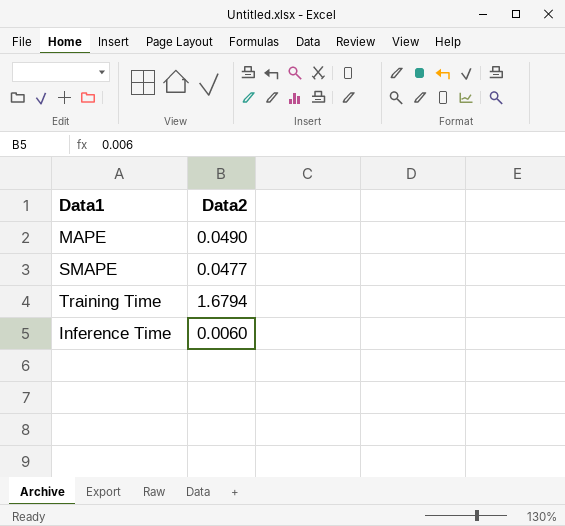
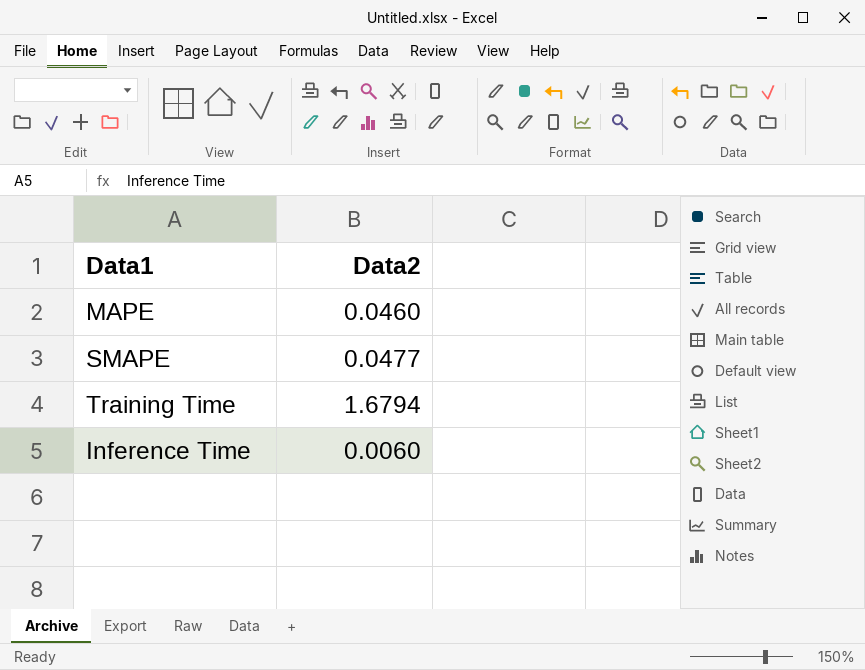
MAPE | Data2: 0.0490 -> 0.0460

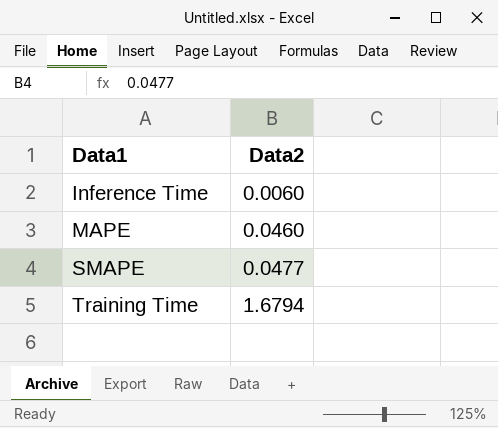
row order: none -> Data1 ascending

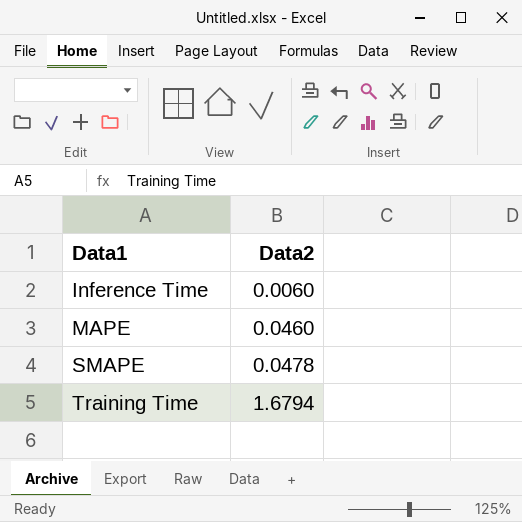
SMAPE | Data2: 0.0477 -> 0.0478

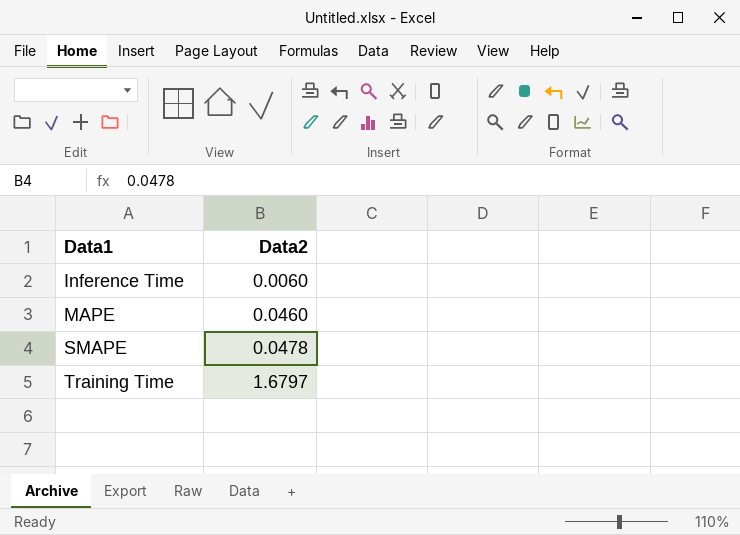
Training Time | Data2: 1.6794 -> 1.6797

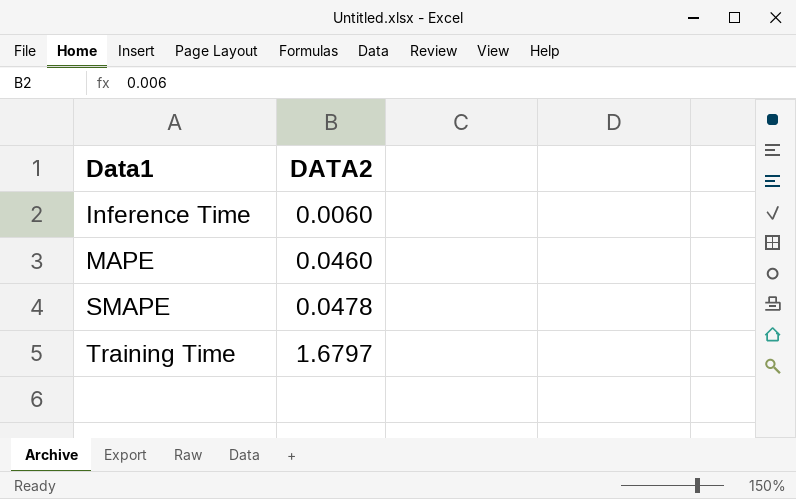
column name: Data2 -> DATA2

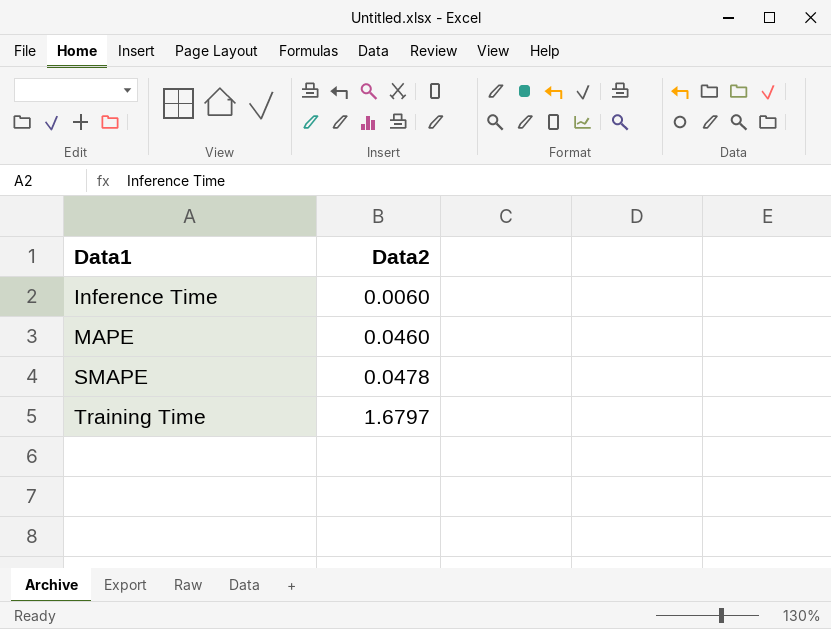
column name: DATA2 -> Data2

